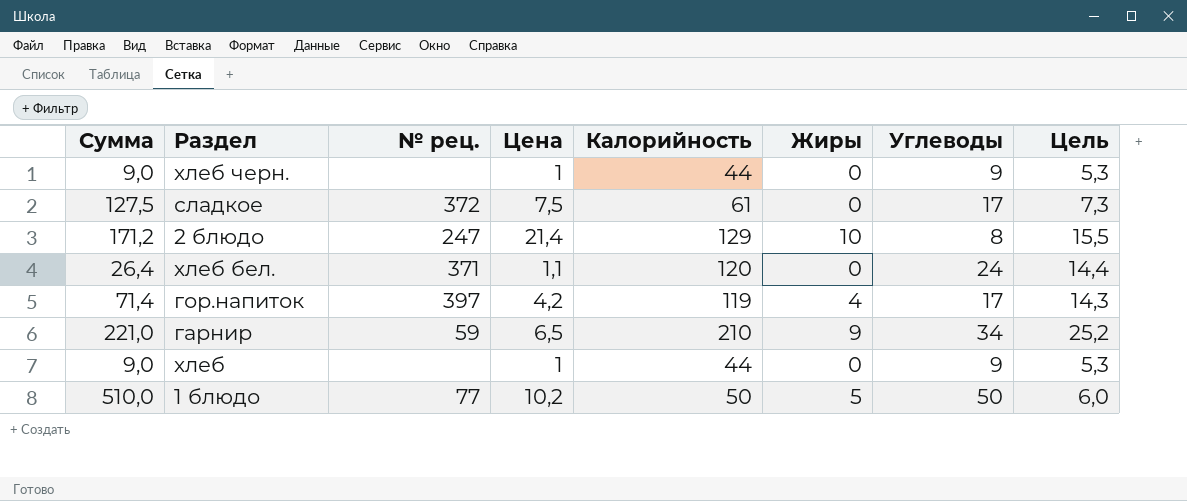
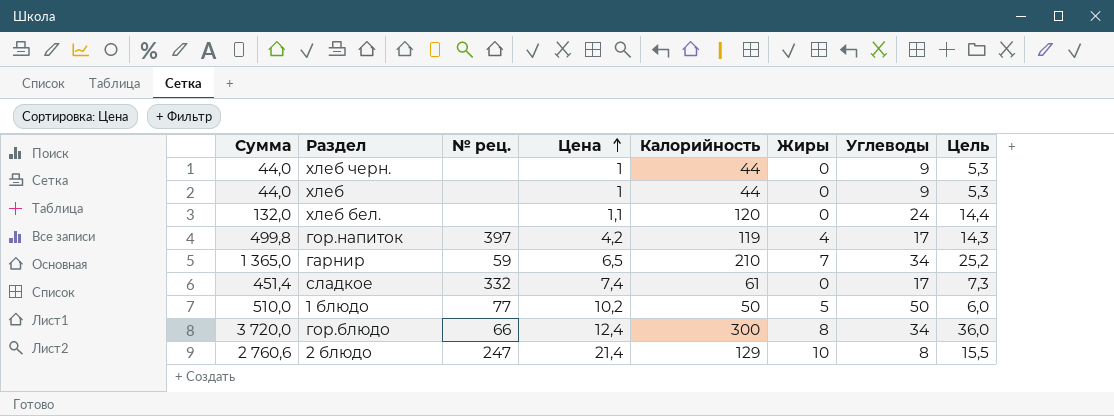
row order: none -> Цена ascending
column Сумма | formula: [Цена] * [Углеводы] -> [Цена] * [Калорийность]
хлеб бел. | № рец.: 371 -> none
гарнир | Жиры: 9 -> 7
сладкое | № рец.: 372 -> 332
сладкое | Цена: 7,5 -> 7,4
row гор.блюдо: none -> 3 720,0 | 66 | 12,4 | 300 | 8 | 34 | 36,0

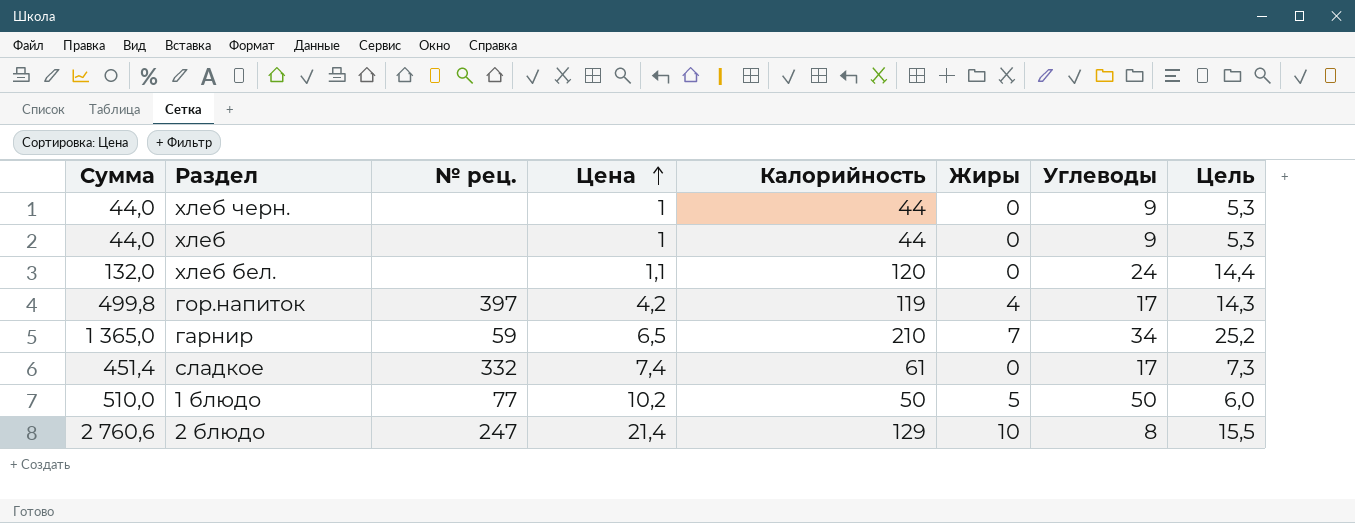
row гор.блюдо: 3 720,0 | 66 | 12,4 | 300 | 8 | 34 | 36,0 -> none

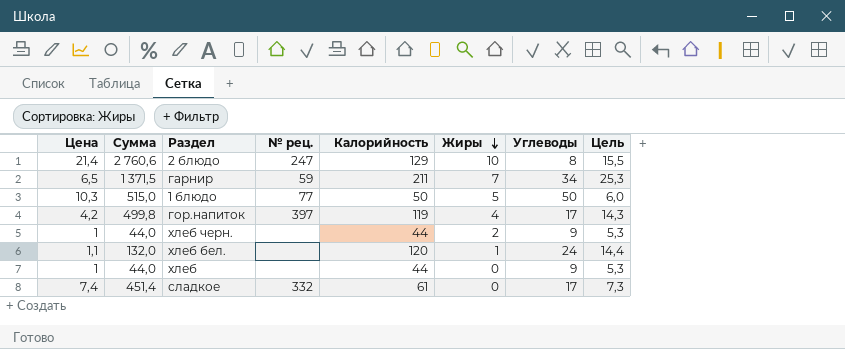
row order: Цена ascending -> Жиры descending
column Цена | position: 4 -> 1
гарнир | Сумма: 1 365,0 -> 1 371,5
гарнир | Калорийность: 210 -> 211
гарнир | Цель: 25,2 -> 25,3
1 блюдо | Цена: 10,2 -> 10,3
1 блюдо | Сумма: 510,0 -> 515,0
хлеб черн. | Жиры: 0 -> 2
хлеб бел. | Жиры: 0 -> 1

